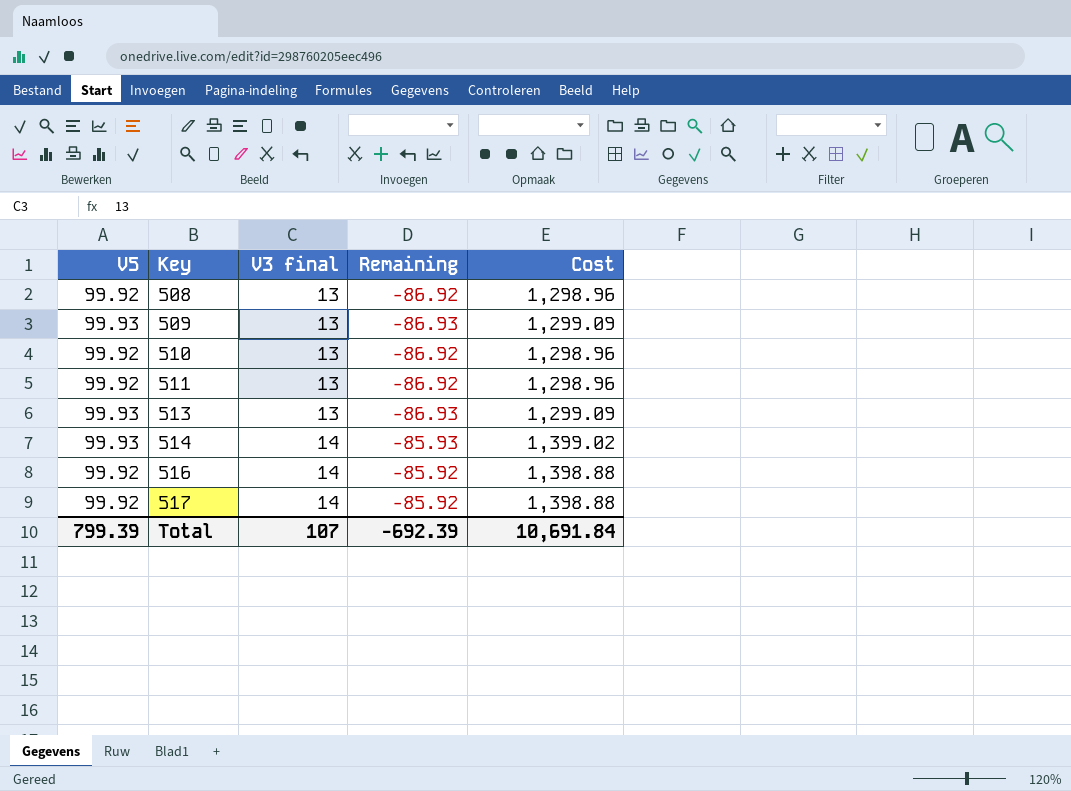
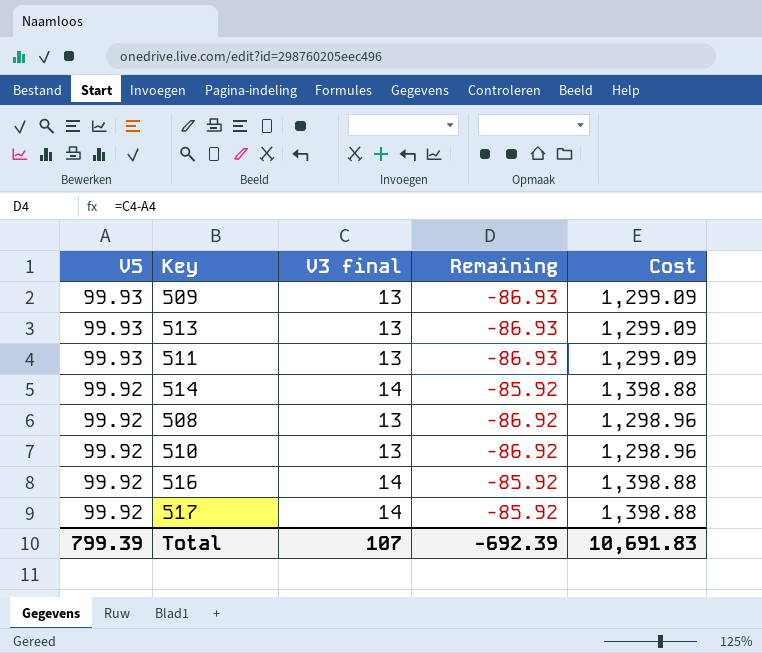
row order: Key ascending -> V5 descending
511 | V5: 99.92 -> 99.93
511 | Remaining: -86.92 -> -86.93
511 | Cost: 1,298.96 -> 1,299.09
514 | V5: 99.93 -> 99.92
514 | Remaining: -85.93 -> -85.92
514 | Cost: 1,399.02 -> 1,398.88
Total | Cost: 10,691.84 -> 10,691.83

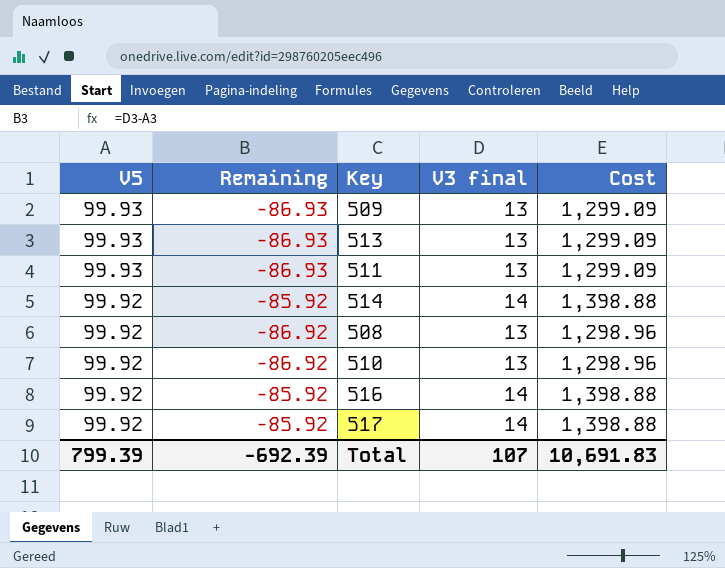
column Remaining | position: 4 -> 2

